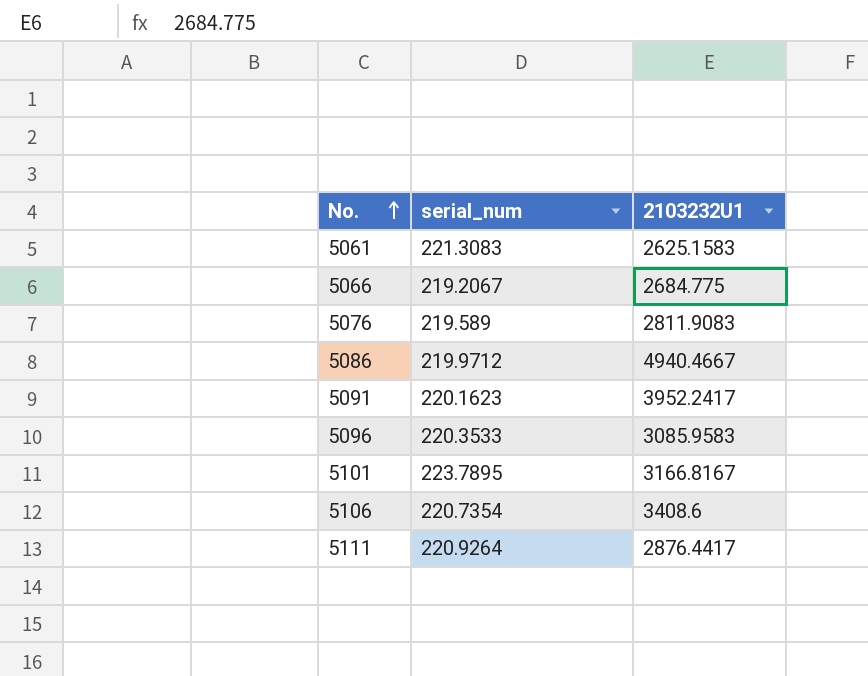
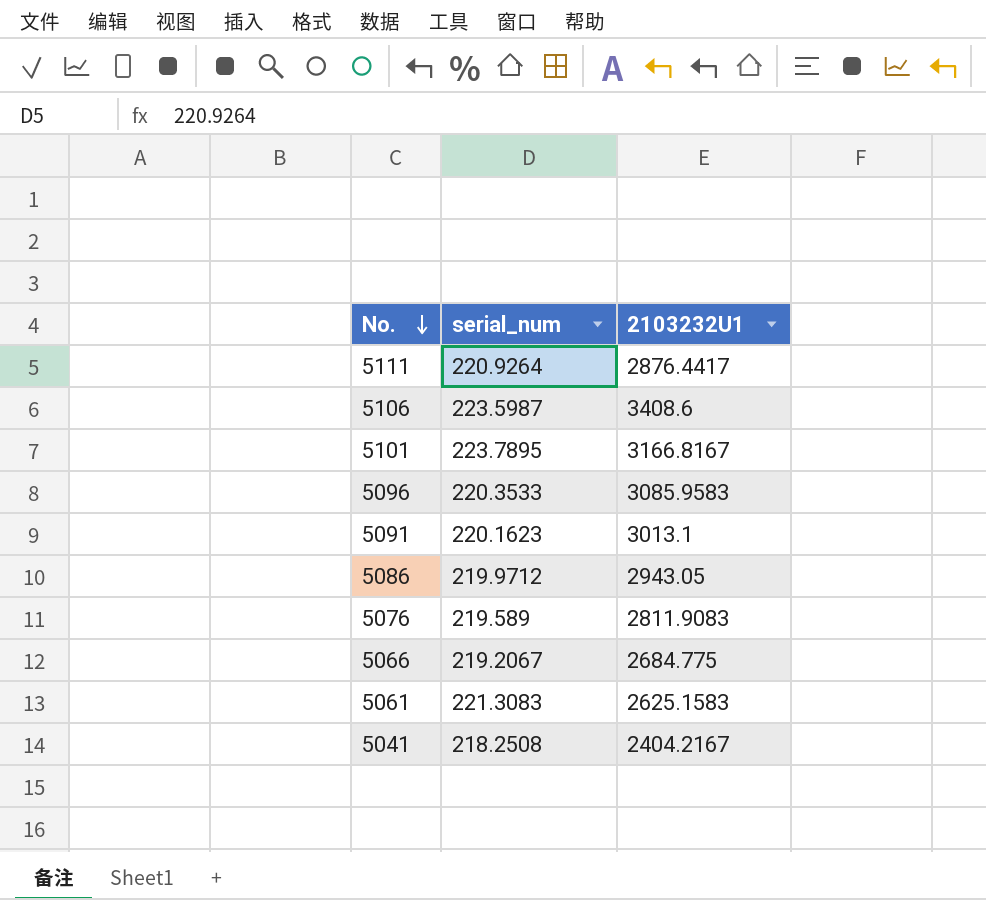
row order: No. ascending -> No. descending
5106 | serial_num: 220.7354 -> 223.5987
5091 | 2103232U1: 3952.2417 -> 3013.1
5086 | 2103232U1: 4940.4667 -> 2943.05
row 5041: none -> 218.2508 | 2404.2167

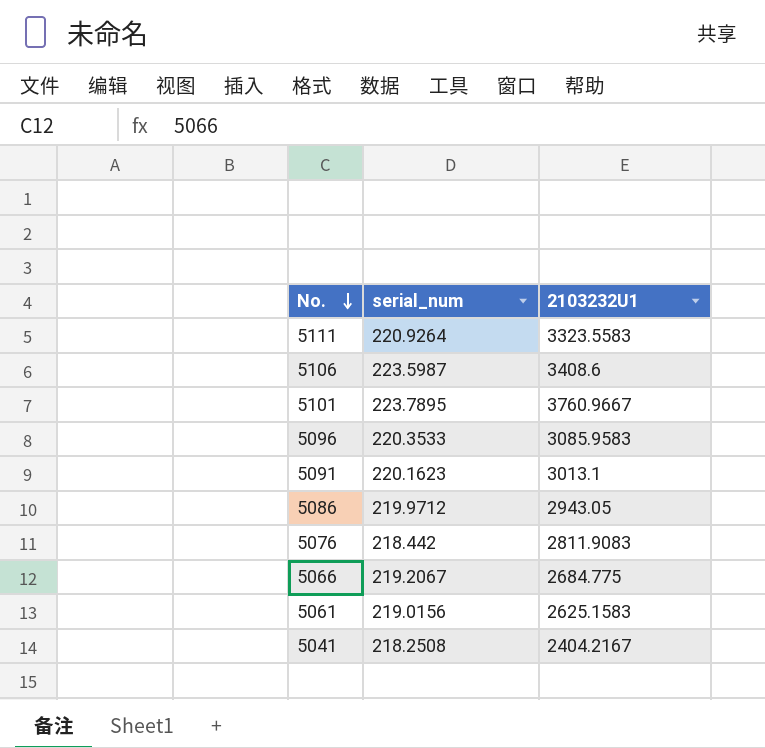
5111 | 2103232U1: 2876.4417 -> 3323.5583
5101 | 2103232U1: 3166.8167 -> 3760.9667
5076 | serial_num: 219.589 -> 218.442
5061 | serial_num: 221.3083 -> 219.0156

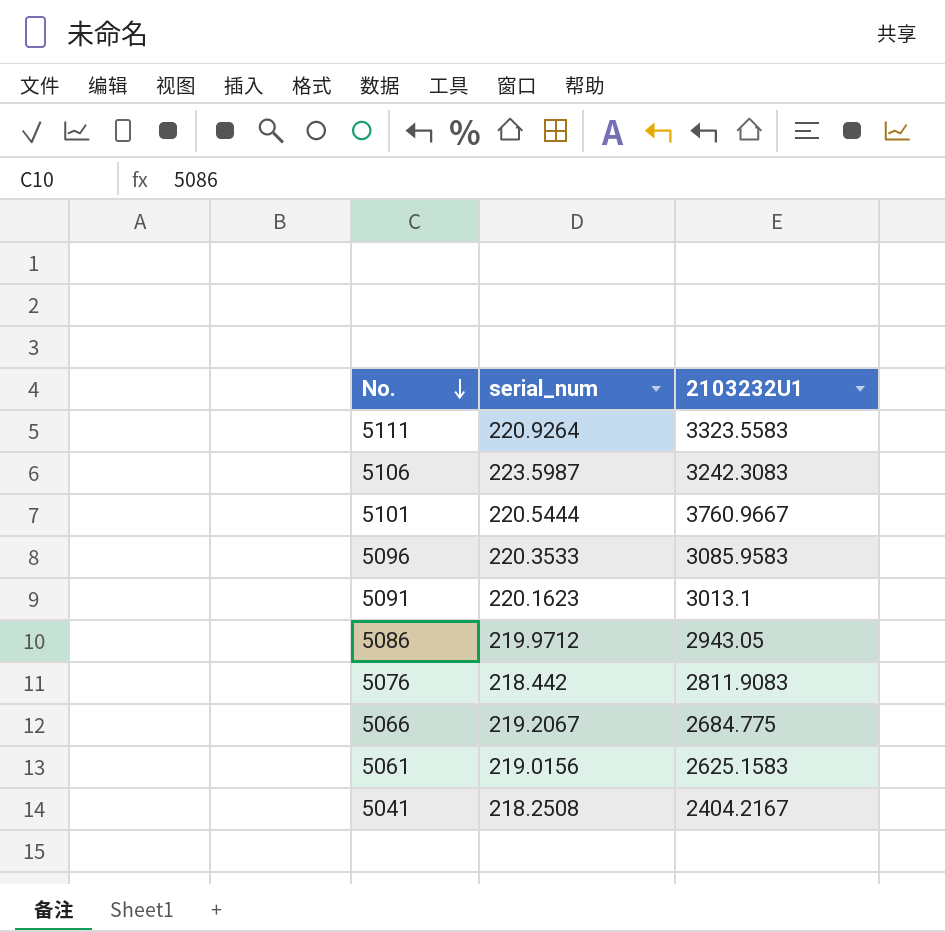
5106 | 2103232U1: 3408.6 -> 3242.3083
5101 | serial_num: 223.7895 -> 220.5444

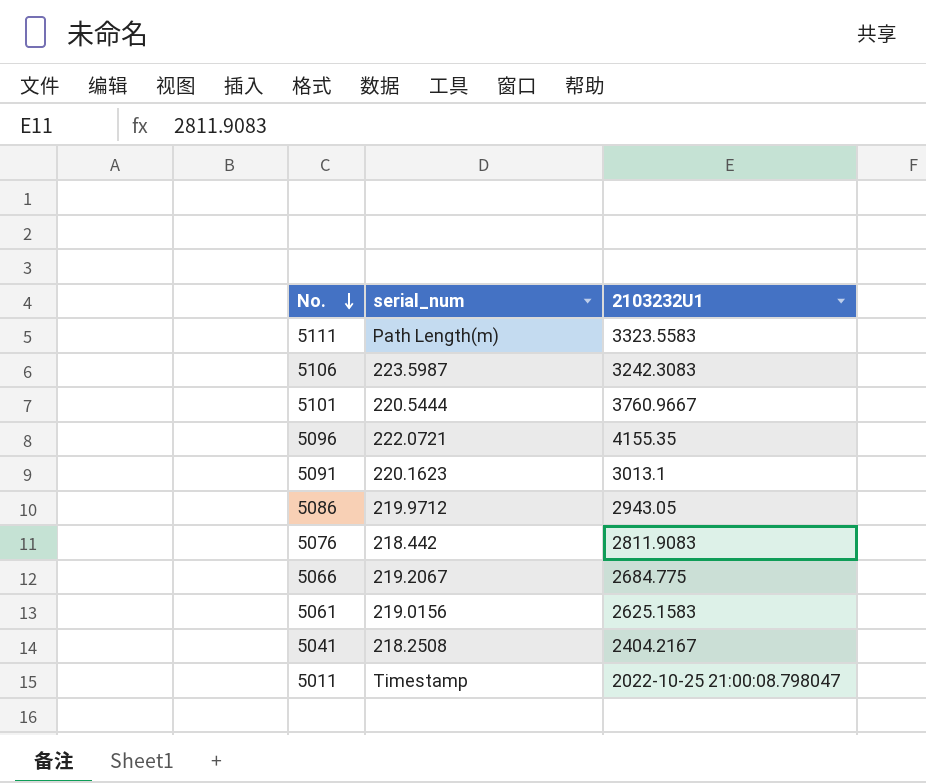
5111 | serial_num: 220.9264 -> Path Length(m)
5096 | serial_num: 220.3533 -> 222.0721
5096 | 2103232U1: 3085.9583 -> 4155.35
row 5011: none -> Timestamp | 2022-10-25 21:00:08.798047

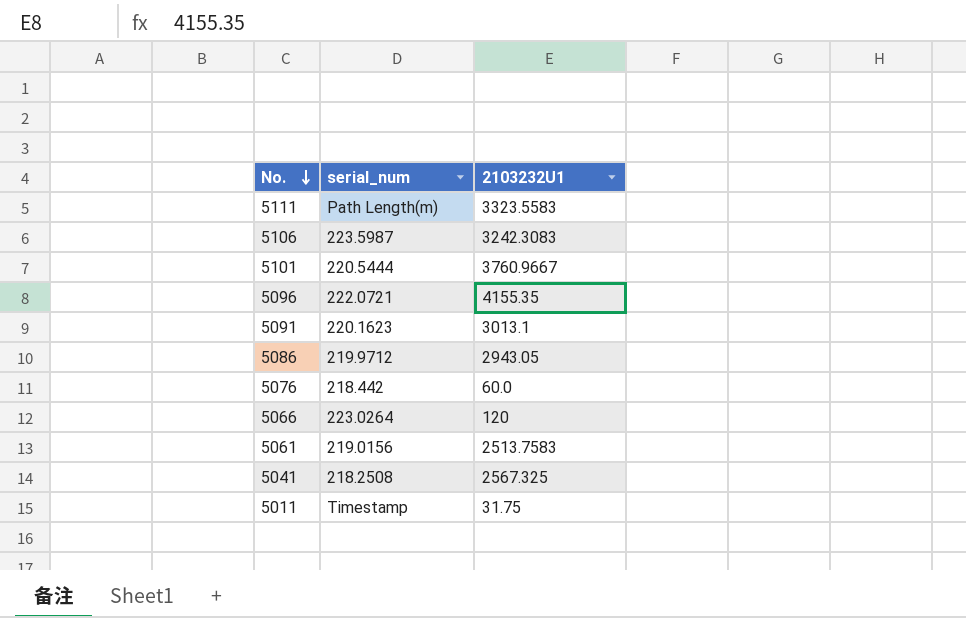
5076 | 2103232U1: 2811.9083 -> 60.0
5066 | serial_num: 219.2067 -> 223.0264
5066 | 2103232U1: 2684.775 -> 120
5061 | 2103232U1: 2625.1583 -> 2513.7583
5041 | 2103232U1: 2404.2167 -> 2567.325
5011 | 2103232U1: 2022-10-25 21:00:08.798047 -> 31.75

